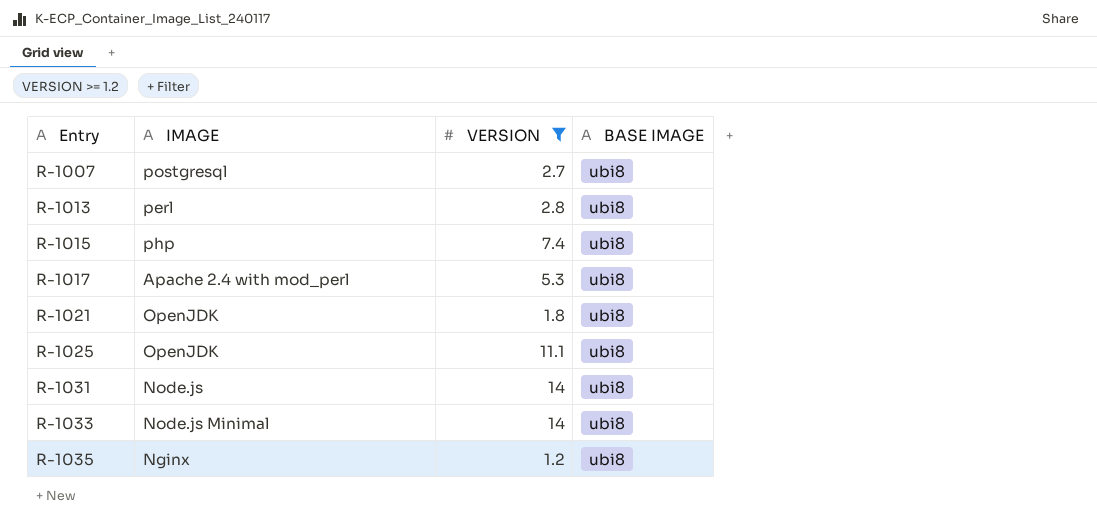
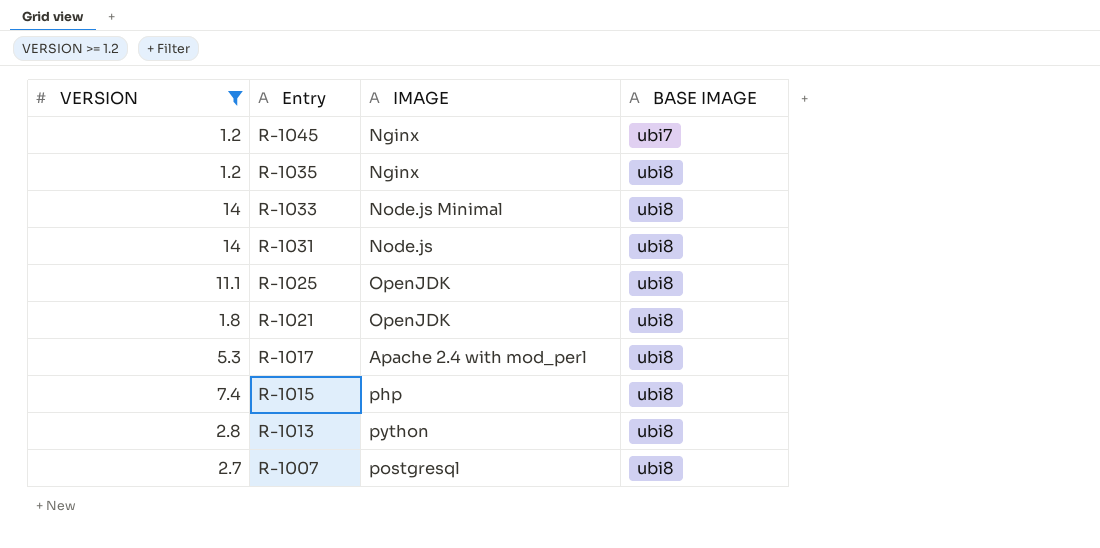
row order: Entry ascending -> Entry descending
column VERSION | position: 3 -> 1
row R-1045: none -> 1.2 | Nginx | ubi7
R-1013 | IMAGE: perl -> python

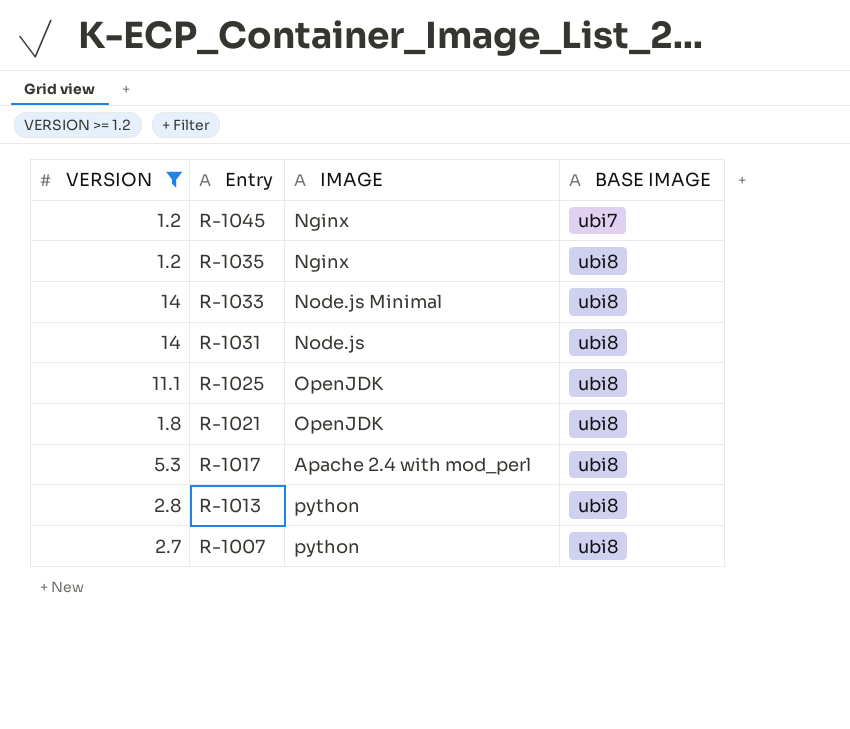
row R-1015: 7.4 | php | ubi8 -> none
R-1007 | IMAGE: postgresql -> python

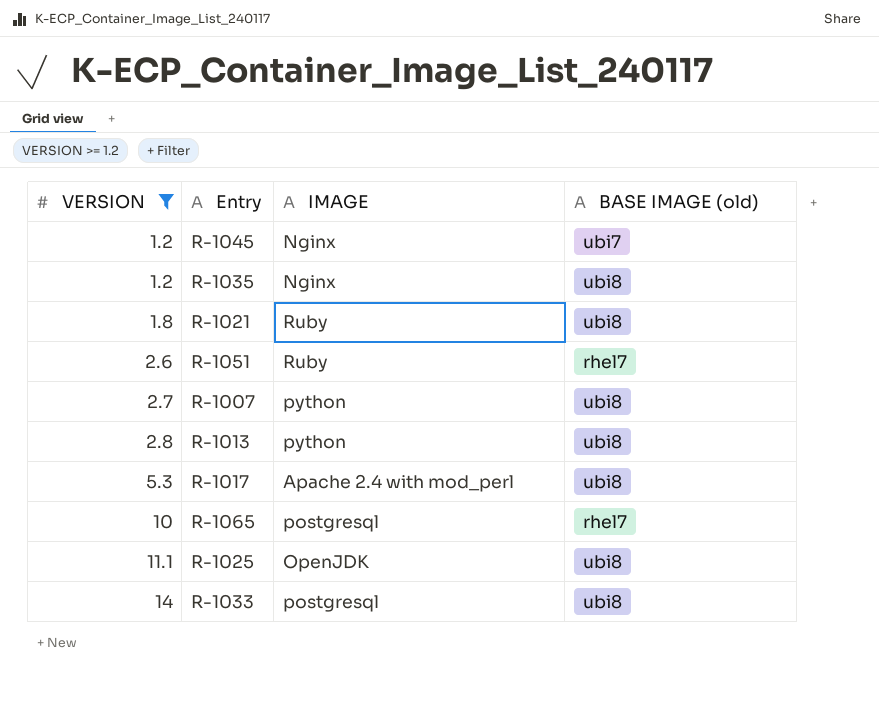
row order: Entry descending -> VERSION ascending
column name: BASE IMAGE -> BASE IMAGE (old)
row R-1031: 14 | Node.js | ubi8 -> none
R-1021 | IMAGE: OpenJDK -> Ruby
row R-1051: none -> 2.6 | Ruby | rhel7
row R-1065: none -> 10 | postgresql | rhel7
R-1033 | IMAGE: Node.js Minimal -> postgresql

